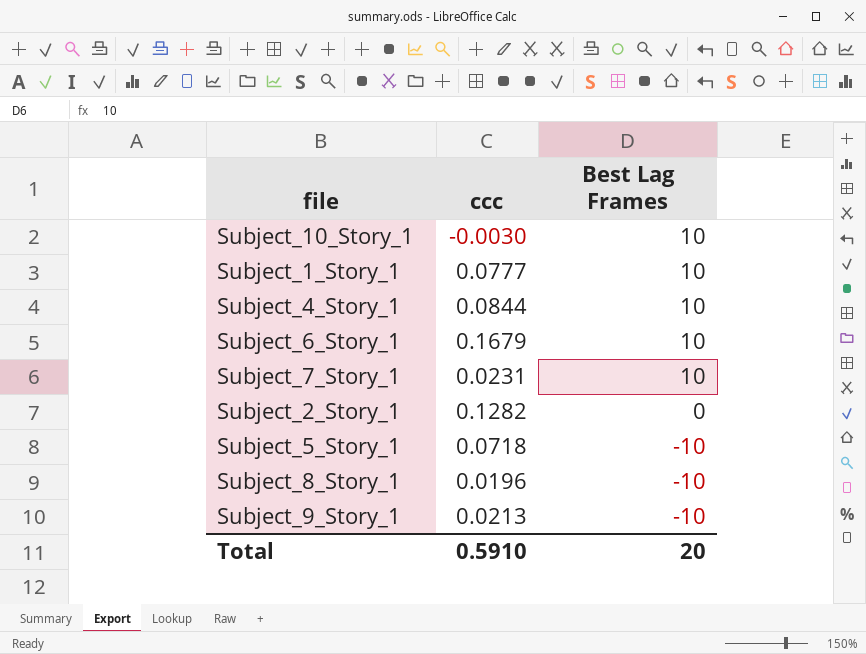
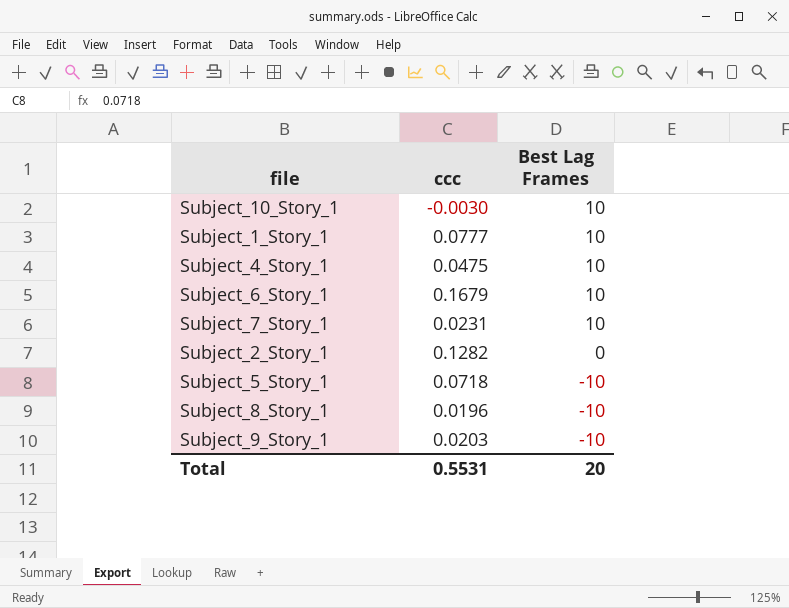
Subject_4_Story_1 | ccc: 0.0844 -> 0.0475
Subject_9_Story_1 | ccc: 0.0213 -> 0.0203
Total | ccc: 0.5910 -> 0.5531

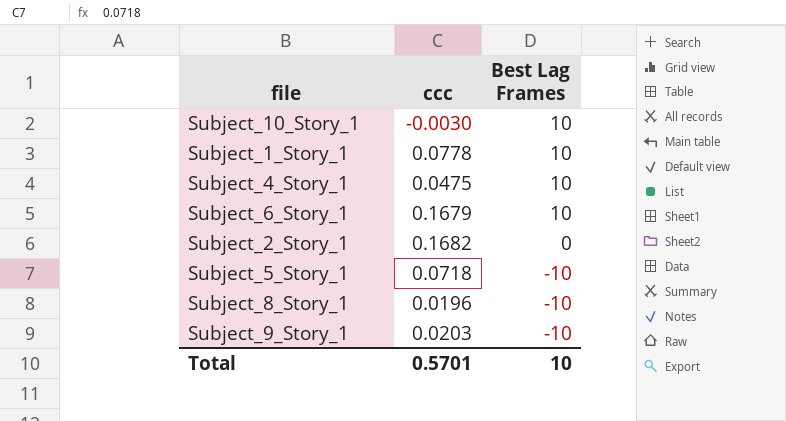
row Subject_7_Story_1: 0.0231 | 10 -> none
Subject_1_Story_1 | ccc: 0.0777 -> 0.0778
Subject_2_Story_1 | ccc: 0.1282 -> 0.1682
Total | ccc: 0.5531 -> 0.5701
Total | Best Lag Frames: 20 -> 10

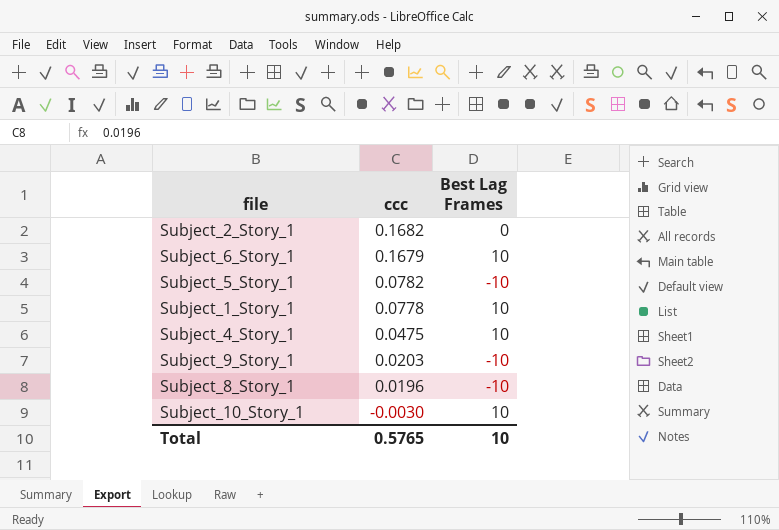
row order: Best Lag Frames descending -> ccc descending
Subject_5_Story_1 | ccc: 0.0718 -> 0.0782
Total | ccc: 0.5701 -> 0.5765

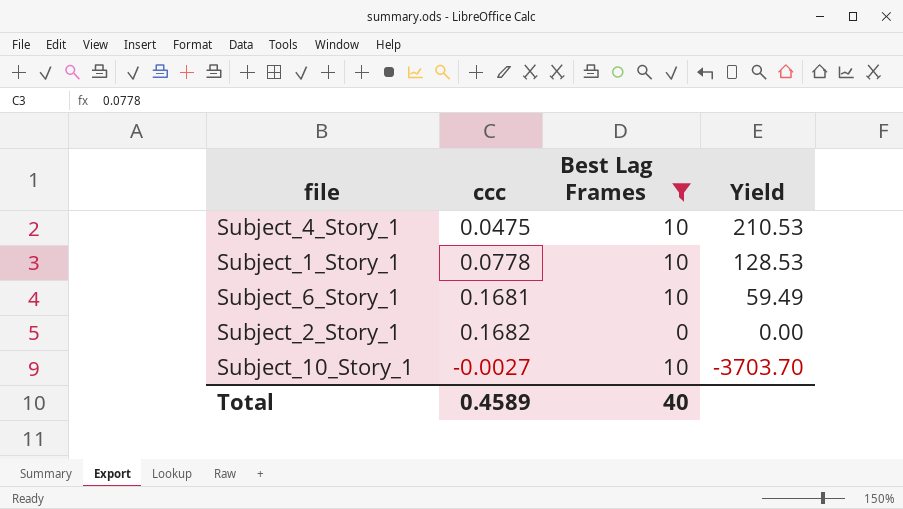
filter: none -> Best Lag Frames != -10
row order: ccc descending -> Yield descending
column Yield | formula: none -> [Best Lag Frames] / [ccc]
Subject_6_Story_1 | ccc: 0.1679 -> 0.1681
Subject_10_Story_1 | ccc: -0.0030 -> -0.0027
Total | ccc: 0.5765 -> 0.4589
Total | Best Lag Frames: 10 -> 40

